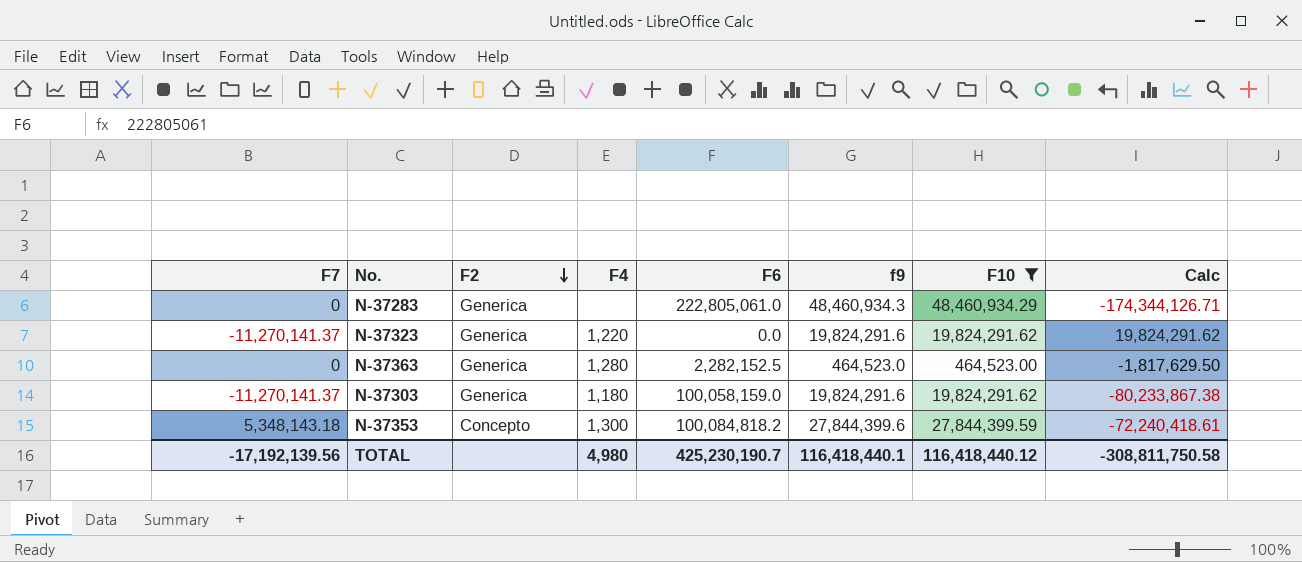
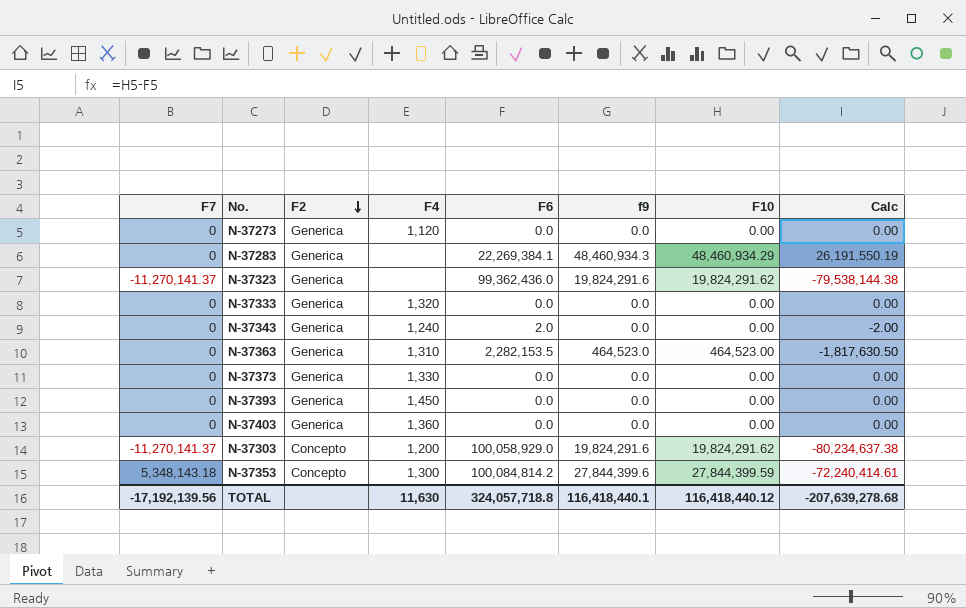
filter: F10 != 0.00 -> none
N-37283 | F6: 222,805,061.0 -> 22,269,384.1
N-37283 | Calc: -174,344,126.71 -> 26,191,550.19
N-37323 | F4: 1,220 -> none
N-37323 | F6: 0.0 -> 99,362,436.0
N-37323 | Calc: 19,824,291.62 -> -79,538,144.38
N-37363 | F4: 1,280 -> 1,310
N-37363 | F6: 2,282,152.5 -> 2,282,153.5
N-37363 | Calc: -1,817,629.50 -> -1,817,630.50
N-37303 | F2: Generica -> Concepto
N-37303 | F4: 1,180 -> 1,200
N-37303 | F6: 100,058,159.0 -> 100,058,929.0
N-37303 | Calc: -80,233,867.38 -> -80,234,637.38
N-37353 | F6: 100,084,818.2 -> 100,084,814.2
N-37353 | Calc: -72,240,418.61 -> -72,240,414.61
TOTAL | F4: 4,980 -> 11,630
TOTAL | F6: 425,230,190.7 -> 324,057,718.8
TOTAL | Calc: -308,811,750.58 -> -207,639,278.68

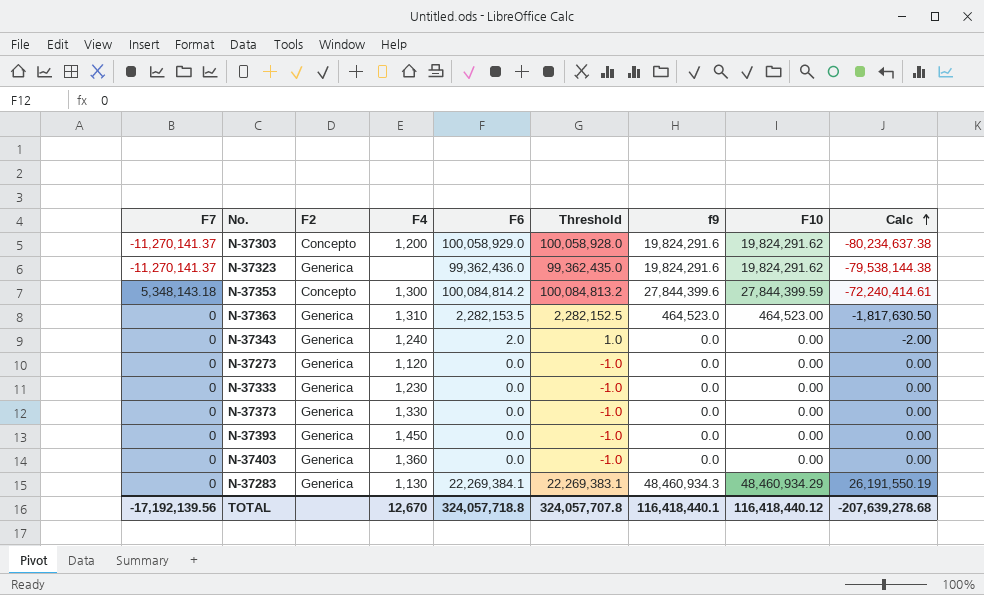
row order: F2 descending -> Calc ascending
column Threshold | formula: none -> [F6] - 1
N-37333 | F4: 1,320 -> 1,230
N-37283 | F4: none -> 1,130
TOTAL | F4: 11,630 -> 12,670

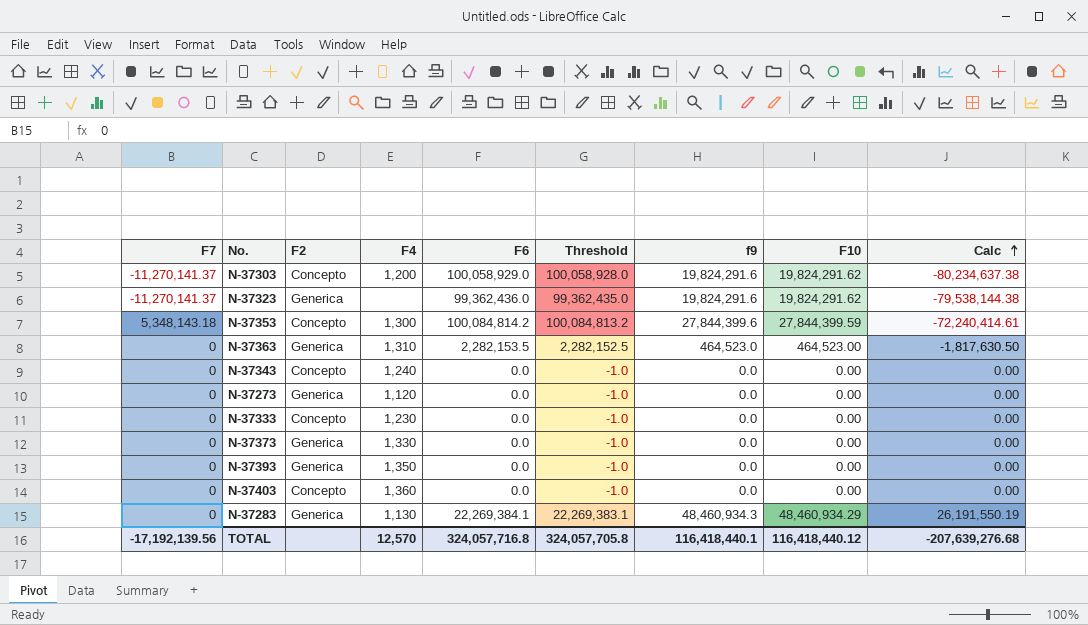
N-37343 | F2: Generica -> Concepto
N-37343 | F6: 2.0 -> 0.0
N-37343 | Threshold: 1.0 -> -1.0
N-37343 | Calc: -2.00 -> 0.00
N-37333 | F2: Generica -> Concepto
N-37393 | F4: 1,450 -> 1,350
N-37403 | F2: Generica -> Concepto
TOTAL | F4: 12,670 -> 12,570
TOTAL | F6: 324,057,718.8 -> 324,057,716.8
TOTAL | Threshold: 324,057,707.8 -> 324,057,705.8
TOTAL | Calc: -207,639,278.68 -> -207,639,276.68

